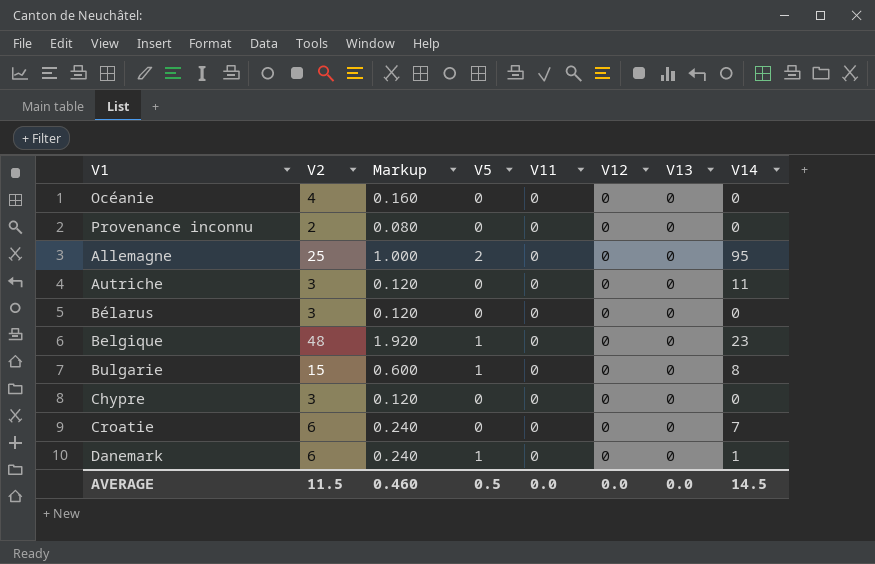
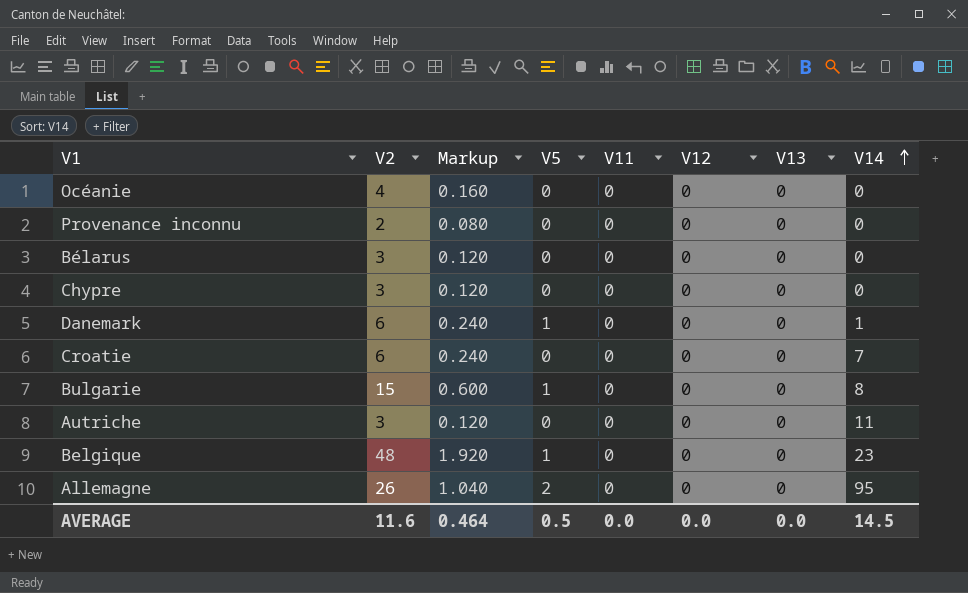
row order: none -> V14 ascending
Allemagne | V2: 25 -> 26
Allemagne | Markup: 1.000 -> 1.040
AVERAGE | V2: 11.5 -> 11.6
AVERAGE | Markup: 0.460 -> 0.464

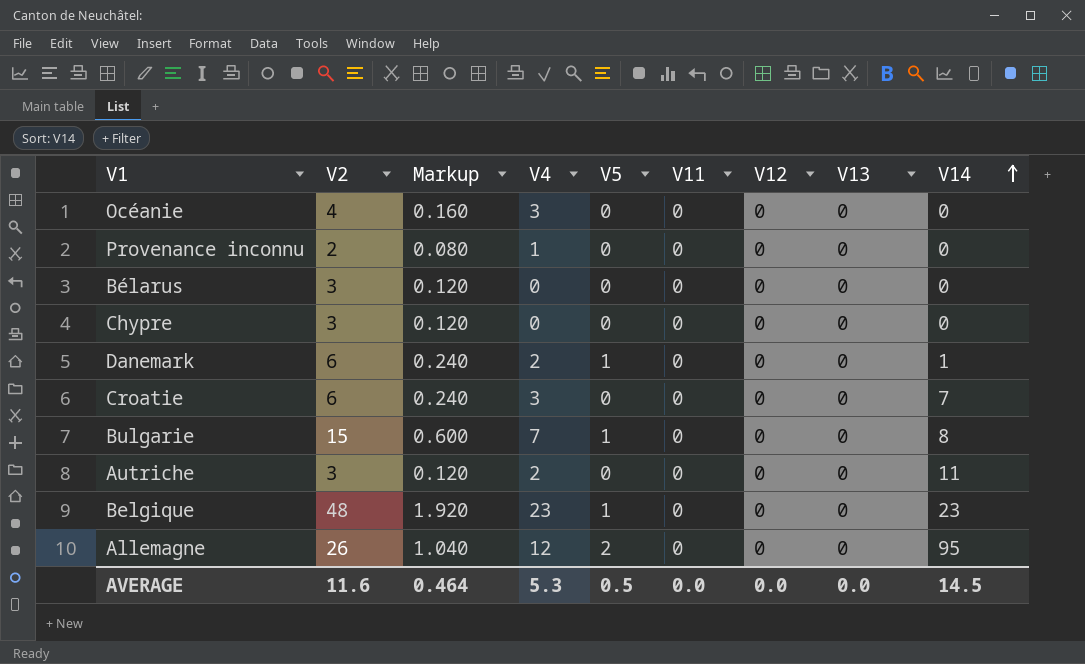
column V4 | position: none -> 4

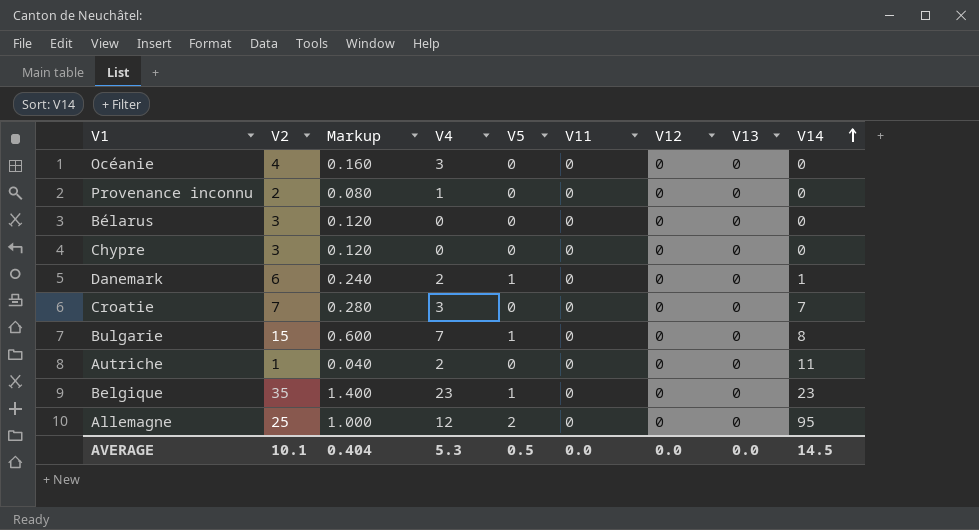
Croatie | V2: 6 -> 7
Croatie | Markup: 0.240 -> 0.280
Autriche | V2: 3 -> 1
Autriche | Markup: 0.120 -> 0.040
Belgique | V2: 48 -> 35
Belgique | Markup: 1.920 -> 1.400
Allemagne | V2: 26 -> 25
Allemagne | Markup: 1.040 -> 1.000
AVERAGE | V2: 11.6 -> 10.1
AVERAGE | Markup: 0.464 -> 0.404

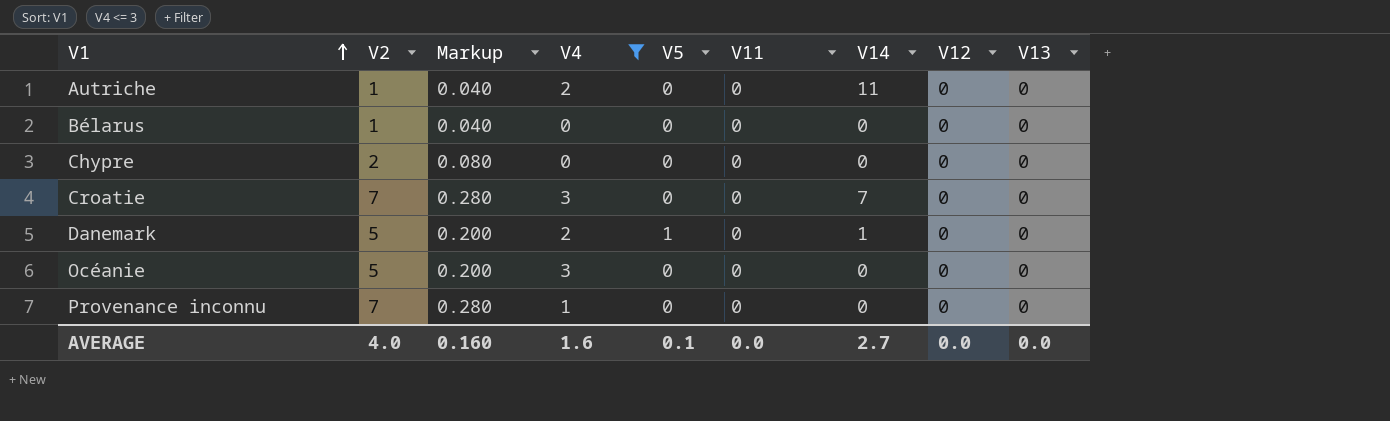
filter: none -> V4 <= 3
row order: V14 ascending -> V1 ascending
column V14 | position: 9 -> 7
Bélarus | V2: 3 -> 1
Bélarus | Markup: 0.120 -> 0.040
Chypre | V2: 3 -> 2
Chypre | Markup: 0.120 -> 0.080
Danemark | V2: 6 -> 5
Danemark | Markup: 0.240 -> 0.200
Océanie | V2: 4 -> 5
Océanie | Markup: 0.160 -> 0.200
Provenance inconnu | V2: 2 -> 7
Provenance inconnu | Markup: 0.080 -> 0.280
AVERAGE | V2: 10.1 -> 4.0
AVERAGE | Markup: 0.404 -> 0.160
AVERAGE | V4: 5.3 -> 1.6
AVERAGE | V5: 0.5 -> 0.1
AVERAGE | V14: 14.5 -> 2.7

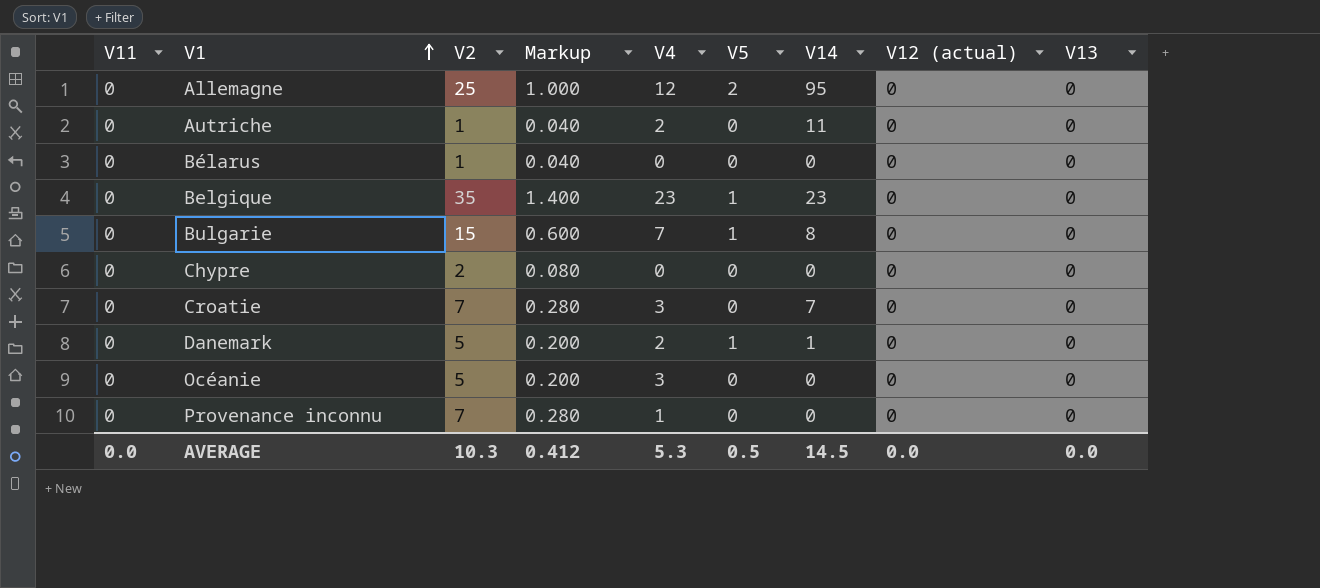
filter: V4 <= 3 -> none
column V11 | position: 6 -> 1
column name: V12 -> V12 (actual)
AVERAGE | V2: 4.0 -> 10.3
AVERAGE | Markup: 0.160 -> 0.412
AVERAGE | V4: 1.6 -> 5.3
AVERAGE | V5: 0.1 -> 0.5
AVERAGE | V14: 2.7 -> 14.5

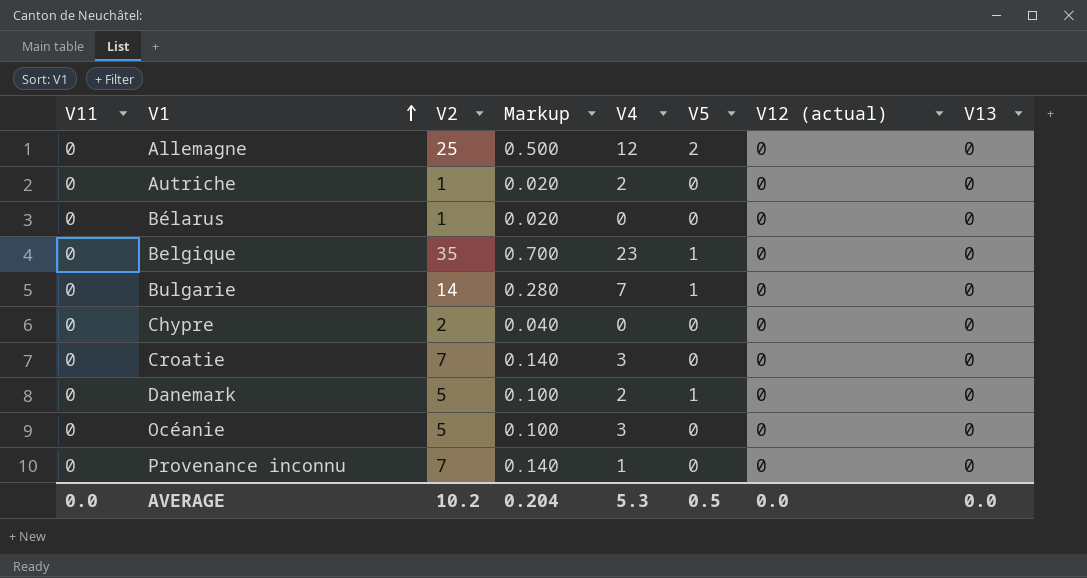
column V14 | position: 7 -> none
column Markup | formula: [V2] * 0.04 -> [V2] * 0.02
Bulgarie | V2: 15 -> 14
AVERAGE | V2: 10.3 -> 10.2
AVERAGE | Markup: 0.412 -> 0.204

